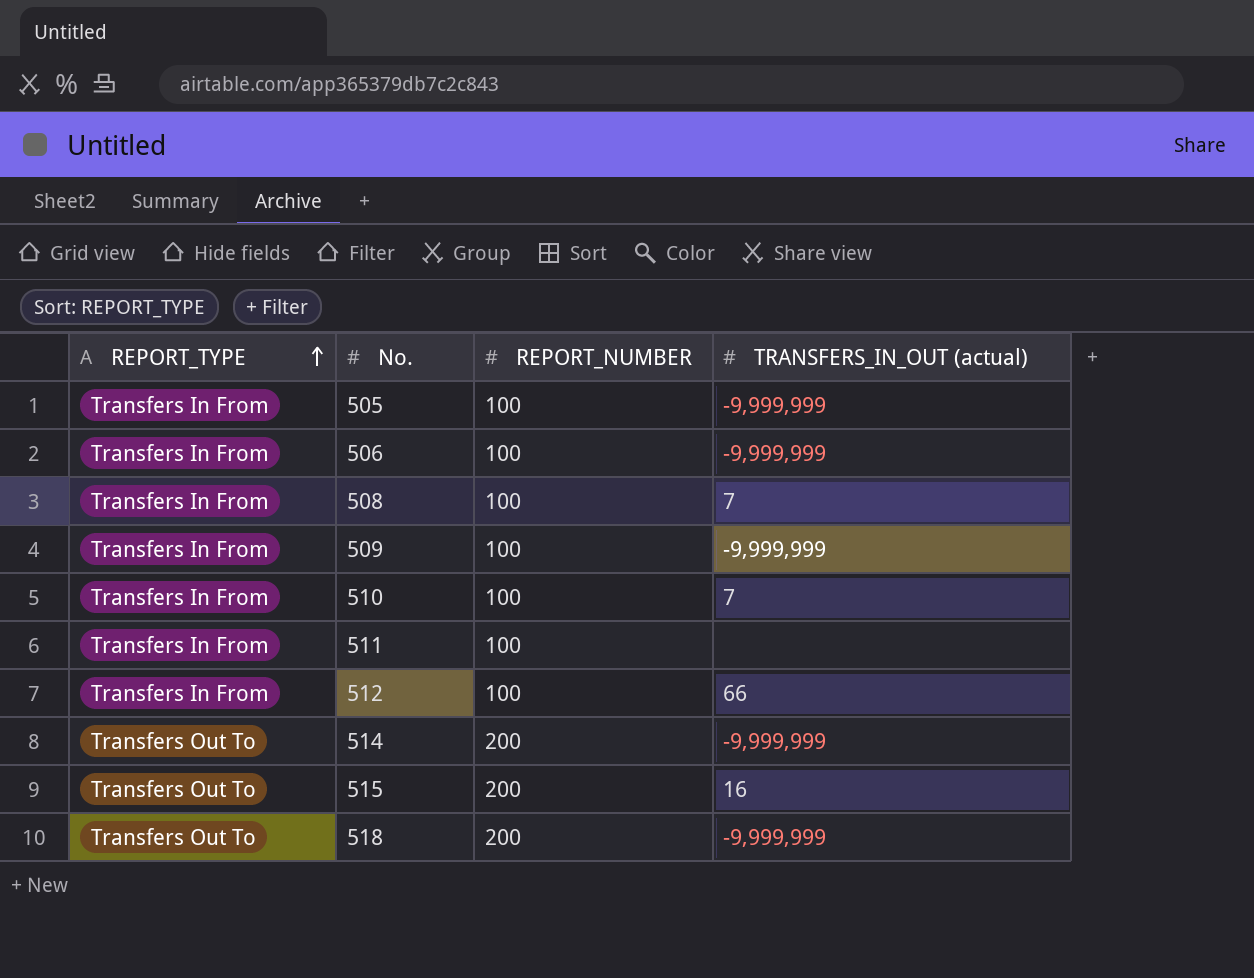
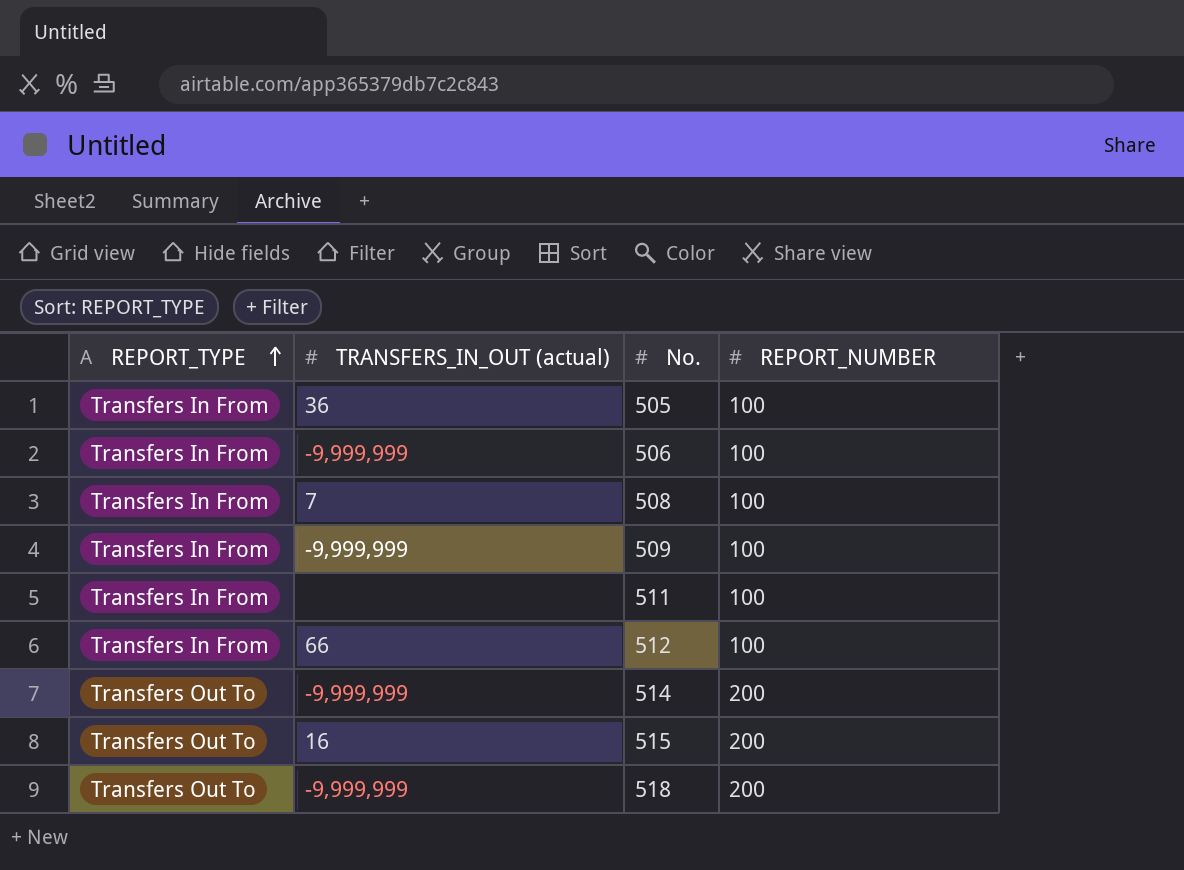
column TRANSFERS_IN_OUT (actual) | position: 4 -> 2
row 510: Transfers In From | 100 | 7 -> none
505 | TRANSFERS_IN_OUT (actual): -9,999,999 -> 36

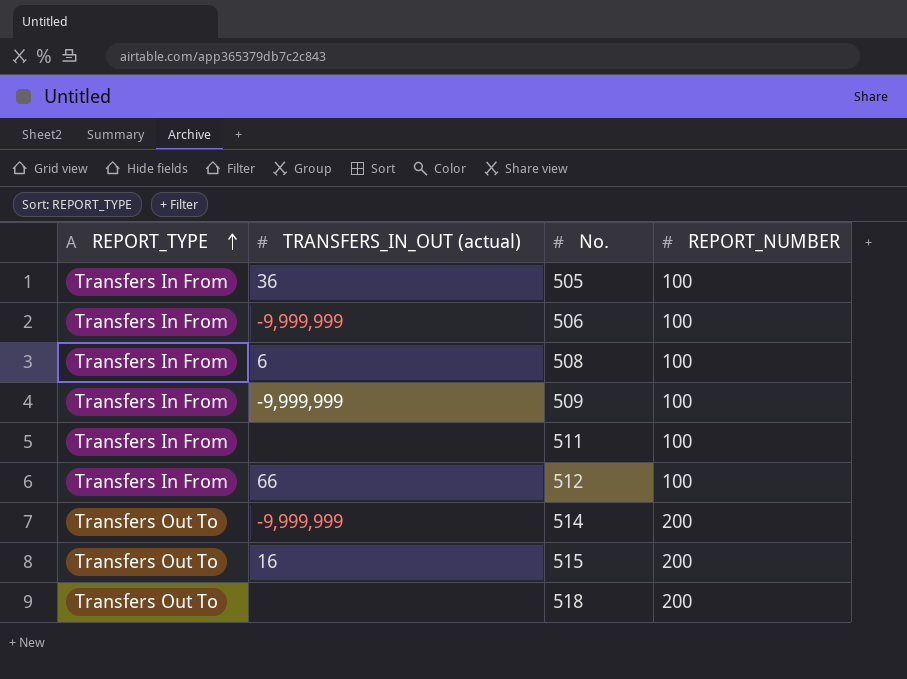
508 | TRANSFERS_IN_OUT (actual): 7 -> 6
518 | TRANSFERS_IN_OUT (actual): -9,999,999 -> none

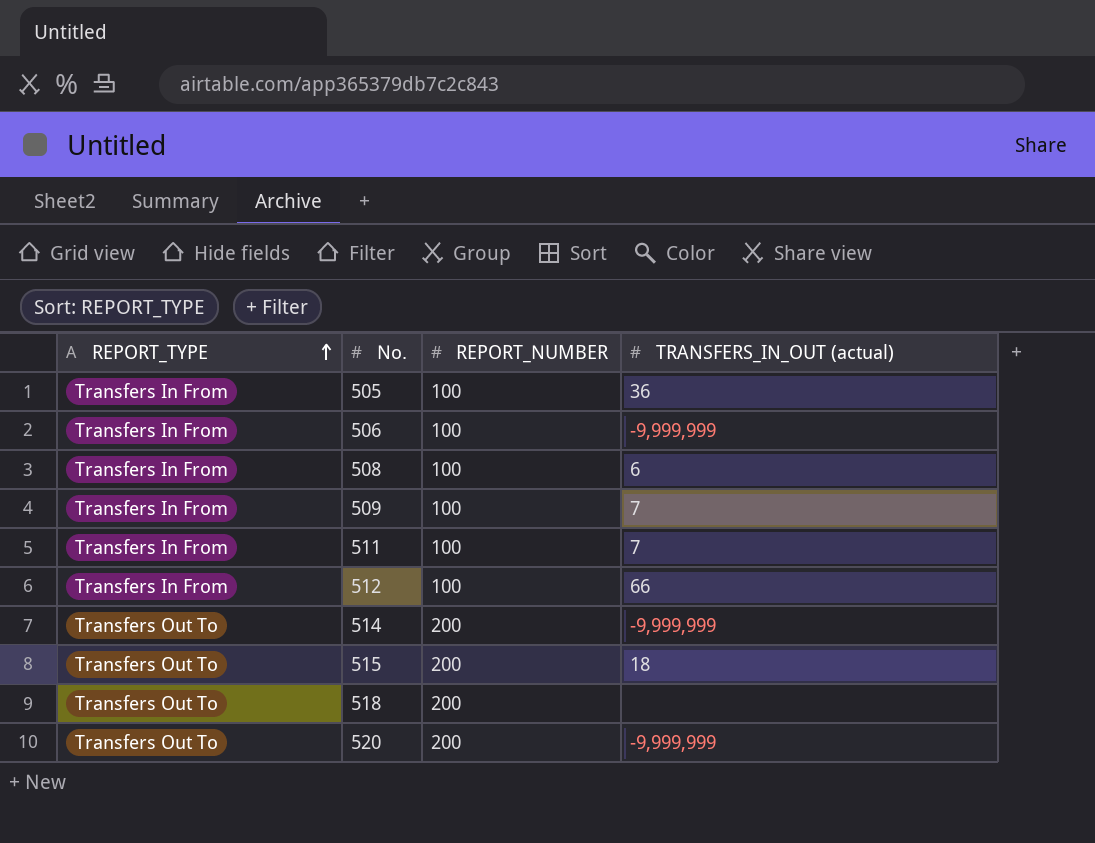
column TRANSFERS_IN_OUT (actual) | position: 2 -> 4
509 | TRANSFERS_IN_OUT (actual): -9,999,999 -> 7
511 | TRANSFERS_IN_OUT (actual): none -> 7
515 | TRANSFERS_IN_OUT (actual): 16 -> 18
row 520: none -> Transfers Out To | 200 | -9,999,999

